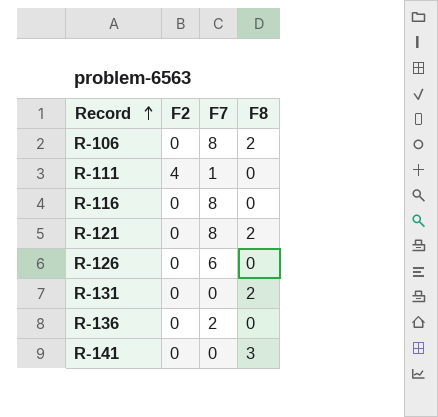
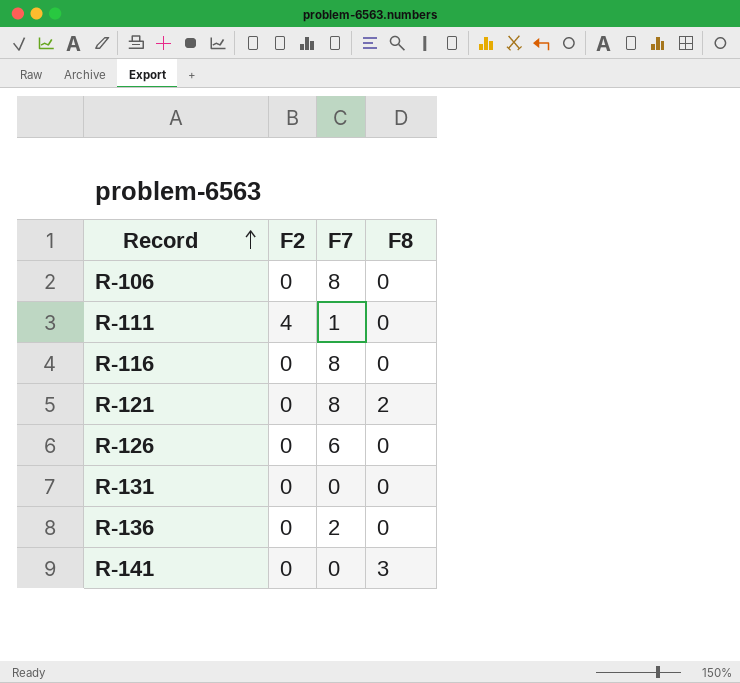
R-106 | F8: 2 -> 0
R-131 | F8: 2 -> 0

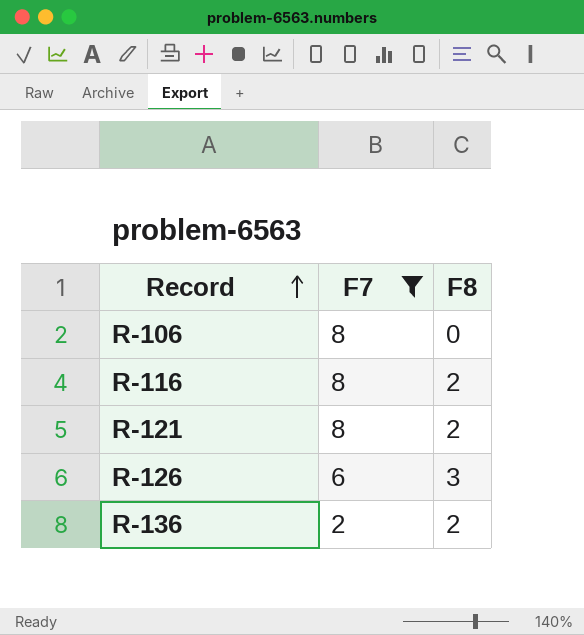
filter: none -> F7 >= 2
column F2 | position: 2 -> none
R-116 | F8: 0 -> 2
R-126 | F8: 0 -> 3
R-136 | F8: 0 -> 2

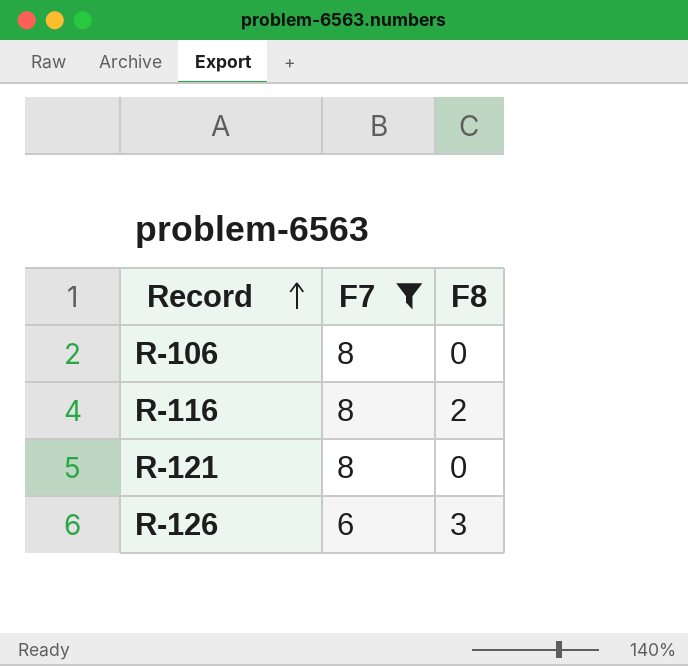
row R-136: 2 | 2 -> none
R-121 | F8: 2 -> 0

